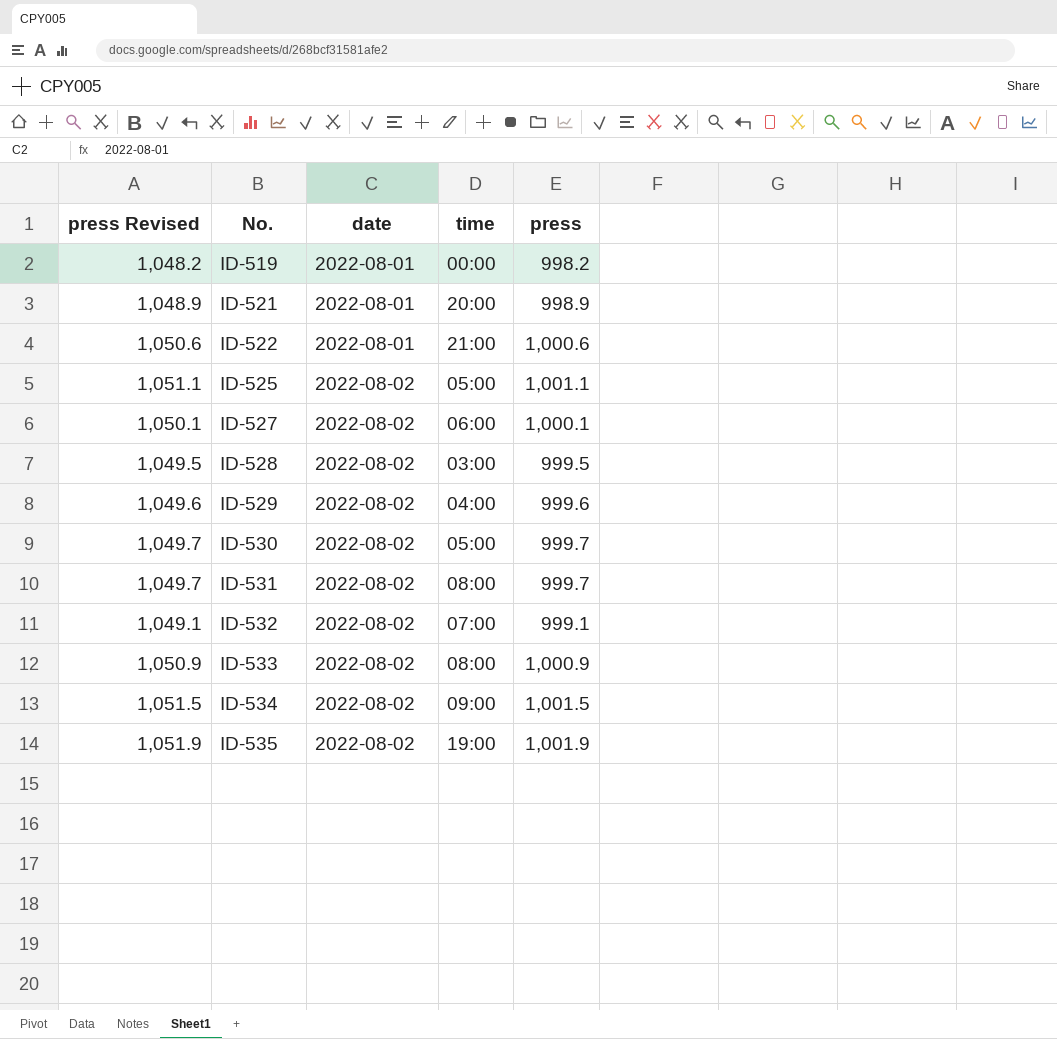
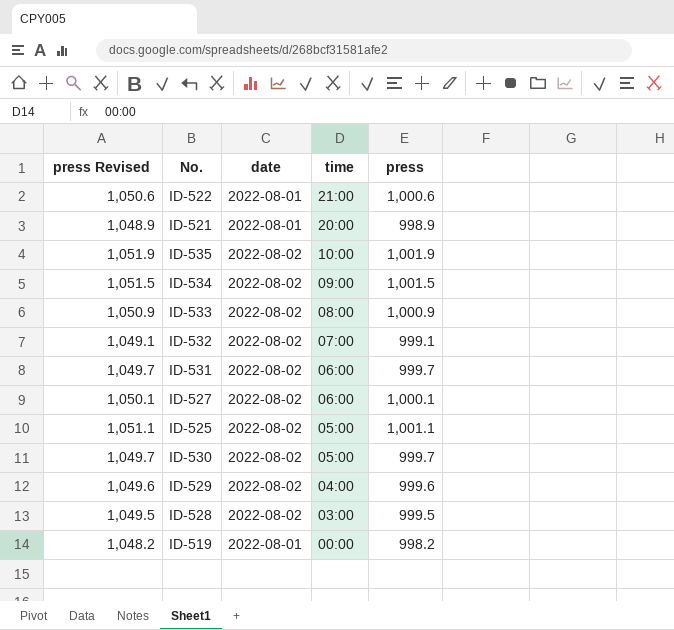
row order: No. ascending -> time descending
ID-535 | time: 19:00 -> 10:00
ID-531 | time: 08:00 -> 06:00

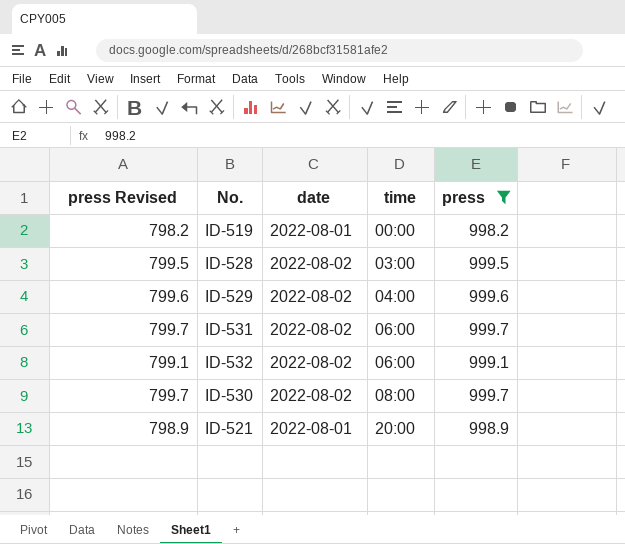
filter: none -> press <= 999.7
row order: time descending -> time ascending
column press Revised | formula: [press] + 50 -> [press] - 200
ID-532 | time: 07:00 -> 06:00
ID-530 | time: 05:00 -> 08:00

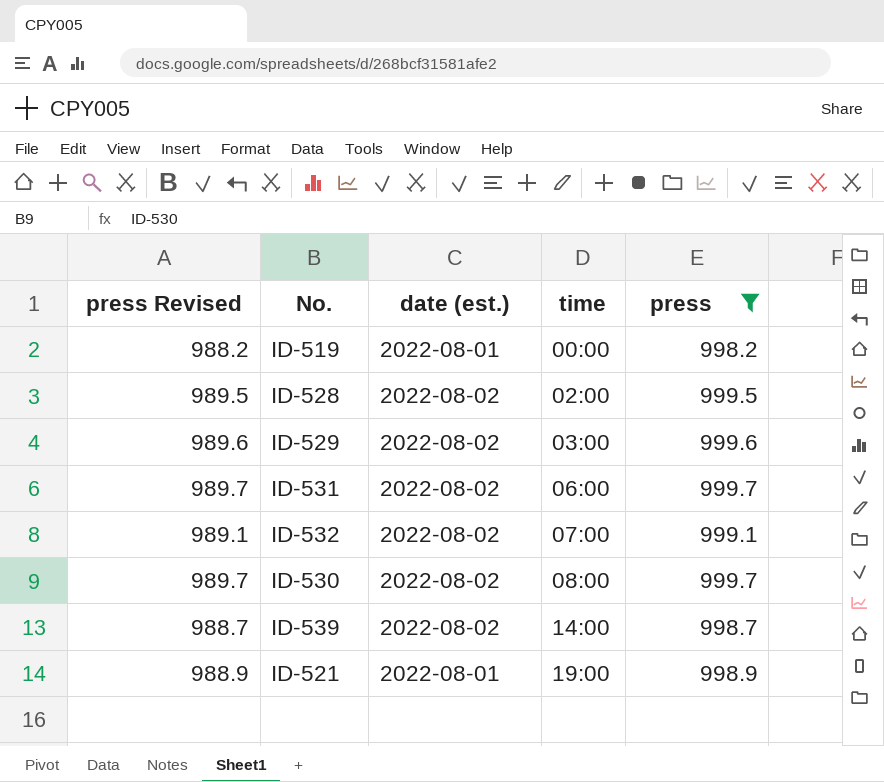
column press Revised | formula: [press] - 200 -> [press] - 10
column name: date -> date (est.)
ID-528 | time: 03:00 -> 02:00
ID-529 | time: 04:00 -> 03:00
ID-532 | time: 06:00 -> 07:00
row ID-539: none -> 988.7 | 2022-08-02 | 14:00 | 998.7
ID-521 | time: 20:00 -> 19:00

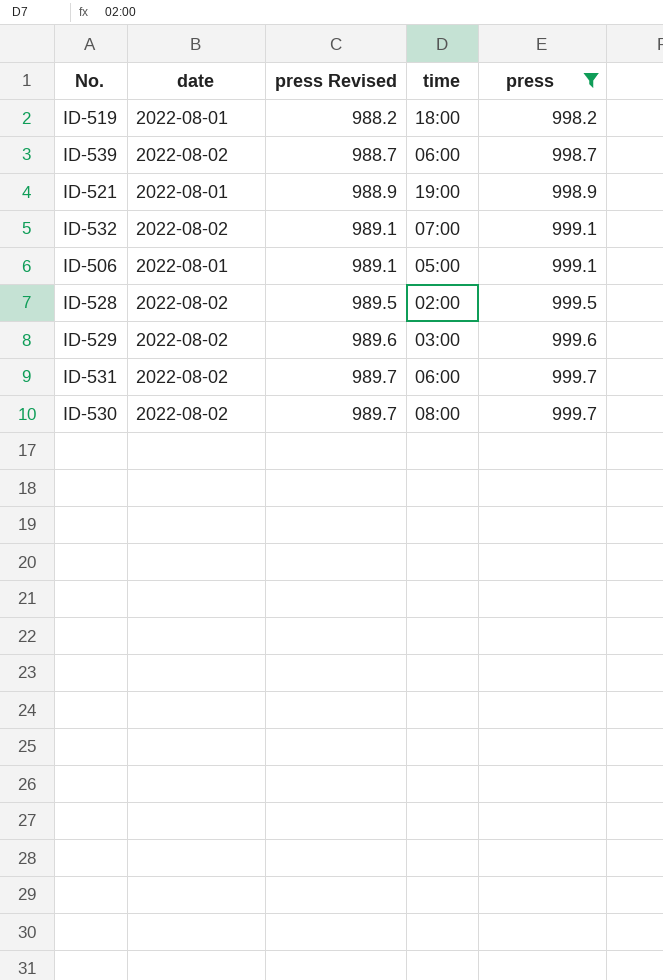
row order: time ascending -> press Revised ascending
column name: date (est.) -> date
column press Revised | position: 1 -> 3
ID-519 | time: 00:00 -> 18:00
ID-539 | time: 14:00 -> 06:00
row ID-506: none -> 2022-08-01 | 989.1 | 05:00 | 999.1

